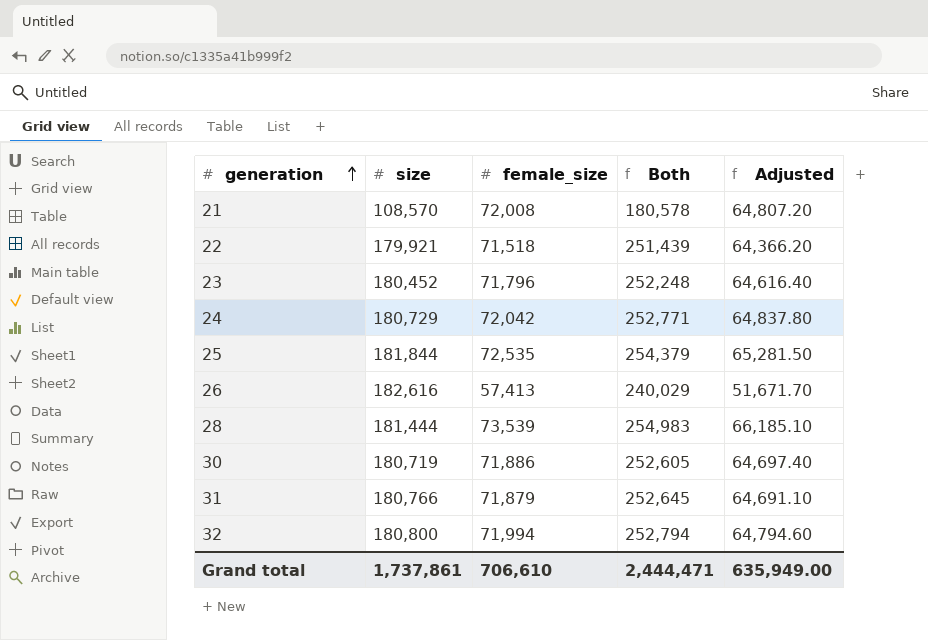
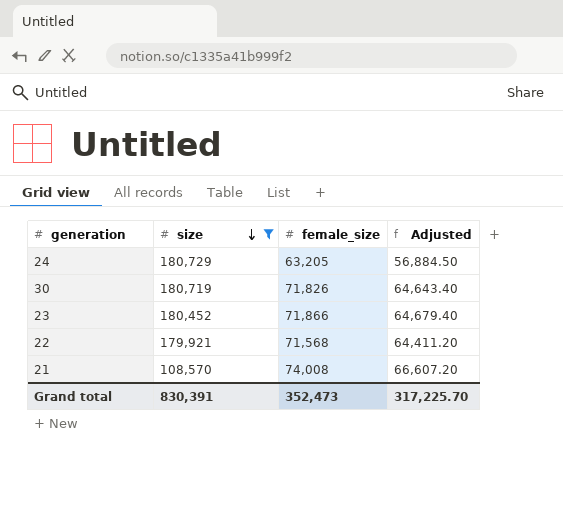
filter: none -> size <= 180,729
row order: generation ascending -> size descending
column Both | formula: [size] + [female_size] -> none
24 | female_size: 72,042 -> 63,205
24 | Adjusted: 64,837.80 -> 56,884.50
30 | female_size: 71,886 -> 71,826
30 | Adjusted: 64,697.40 -> 64,643.40
23 | female_size: 71,796 -> 71,866
23 | Adjusted: 64,616.40 -> 64,679.40
22 | female_size: 71,518 -> 71,568
22 | Adjusted: 64,366.20 -> 64,411.20
21 | female_size: 72,008 -> 74,008
21 | Adjusted: 64,807.20 -> 66,607.20
Grand total | size: 1,737,861 -> 830,391
Grand total | female_size: 706,610 -> 352,473
Grand total | Adjusted: 635,949.00 -> 317,225.70

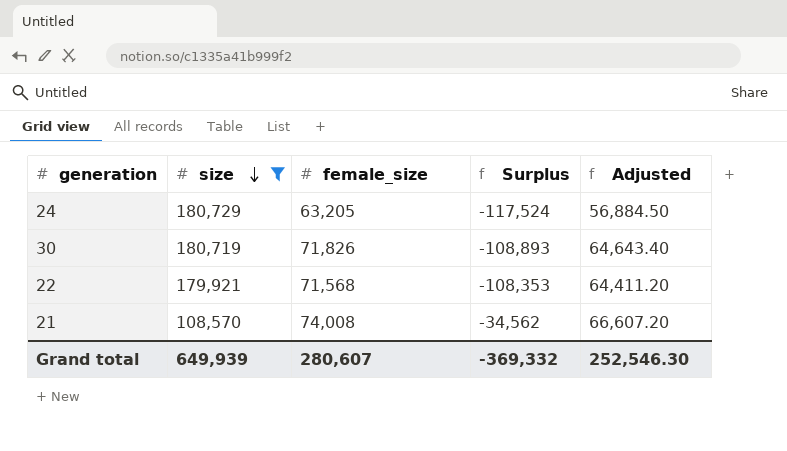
column Surplus | formula: none -> [female_size] - [size]
row 23: 180,452 | 71,866 | 64,679.40 -> none
Grand total | size: 830,391 -> 649,939
Grand total | female_size: 352,473 -> 280,607
Grand total | Adjusted: 317,225.70 -> 252,546.30

